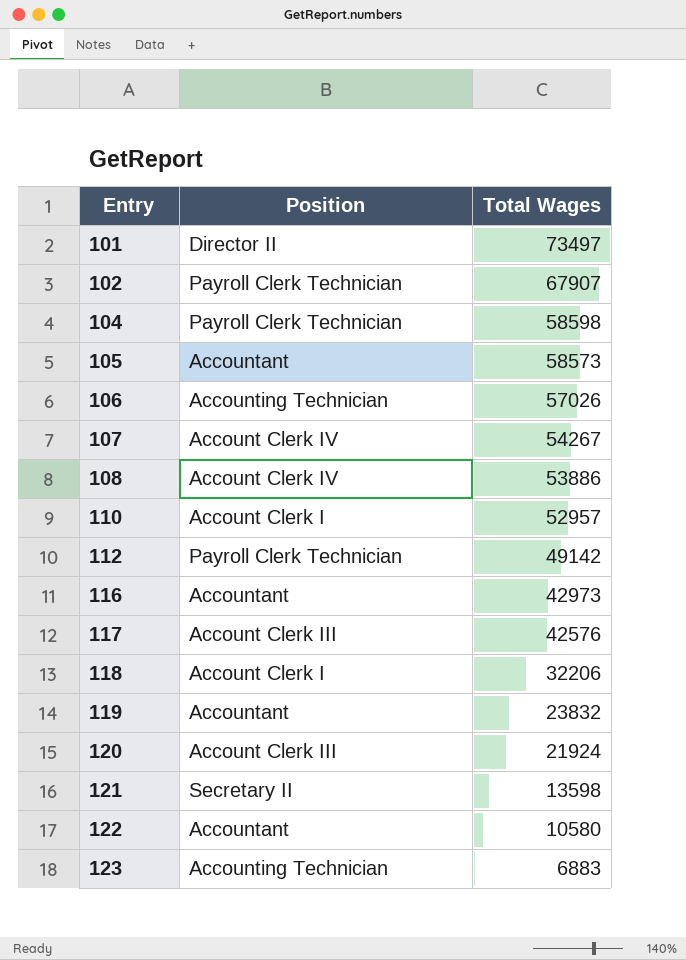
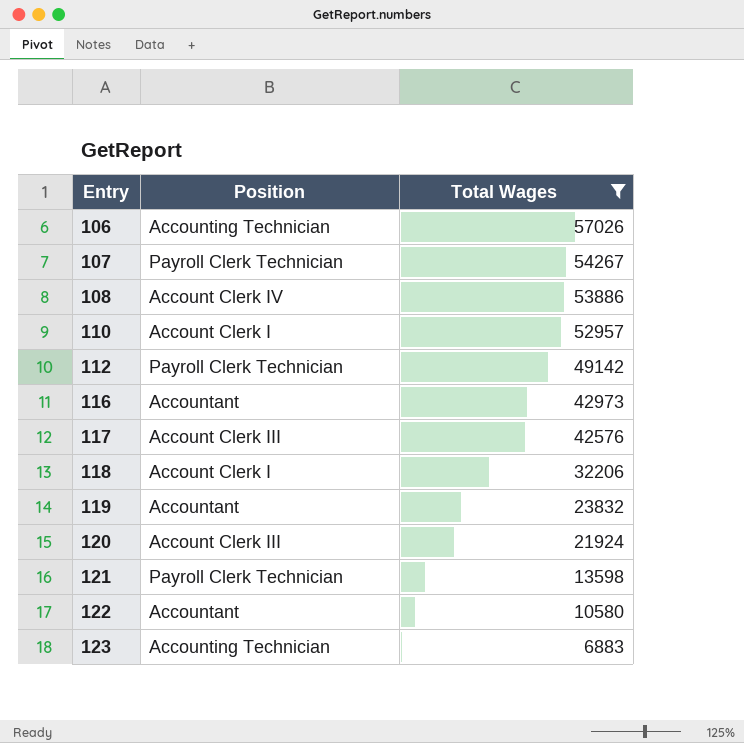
filter: none -> Total Wages <= 57026
107 | Position: Account Clerk IV -> Payroll Clerk Technician
121 | Position: Secretary II -> Payroll Clerk Technician

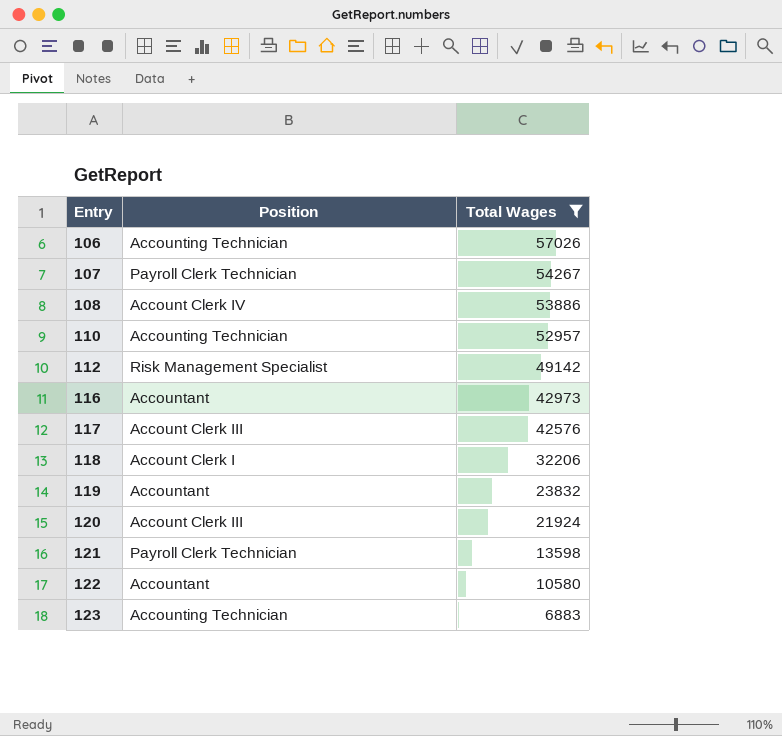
110 | Position: Account Clerk I -> Accounting Technician
112 | Position: Payroll Clerk Technician -> Risk Management Specialist

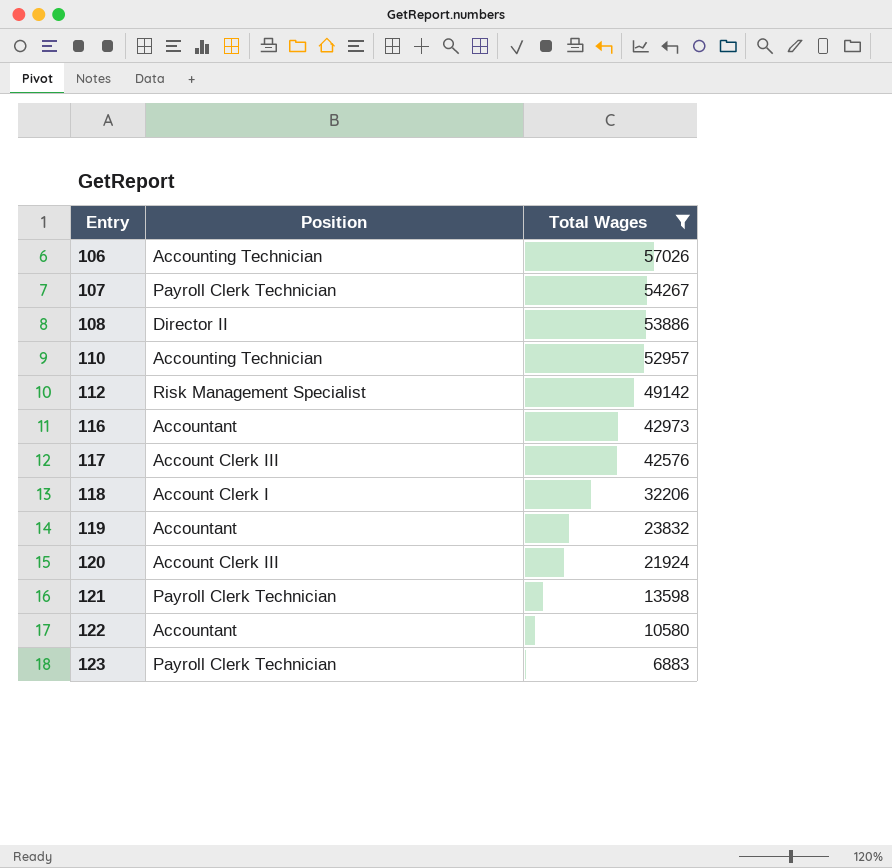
108 | Position: Account Clerk IV -> Director II
123 | Position: Accounting Technician -> Payroll Clerk Technician

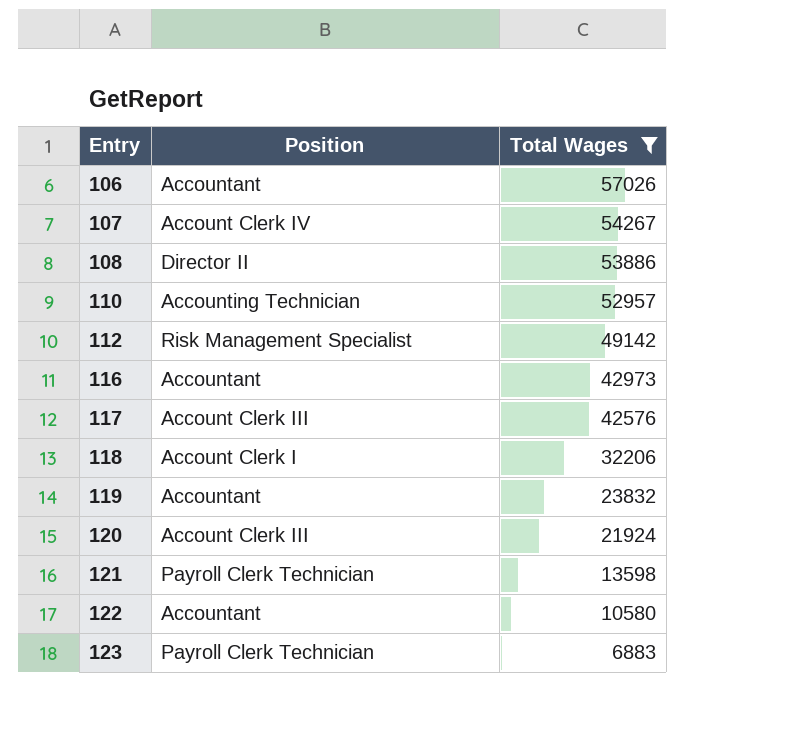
106 | Position: Accounting Technician -> Accountant
107 | Position: Payroll Clerk Technician -> Account Clerk IV

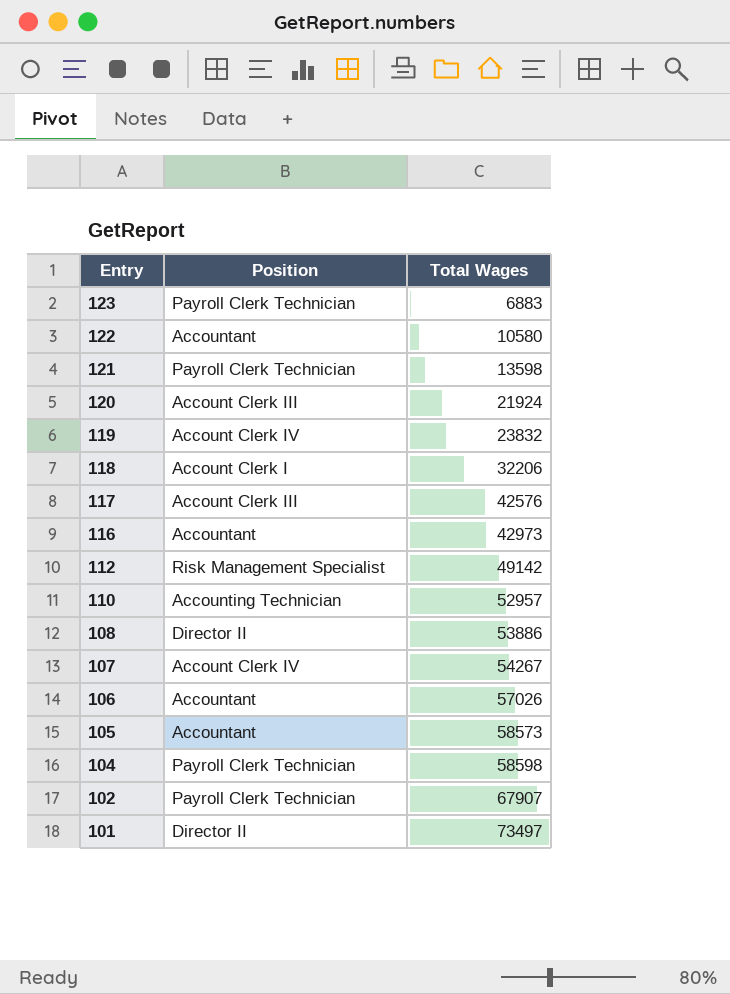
filter: Total Wages <= 57026 -> none
row order: Entry ascending -> Entry descending
119 | Position: Accountant -> Account Clerk IV

